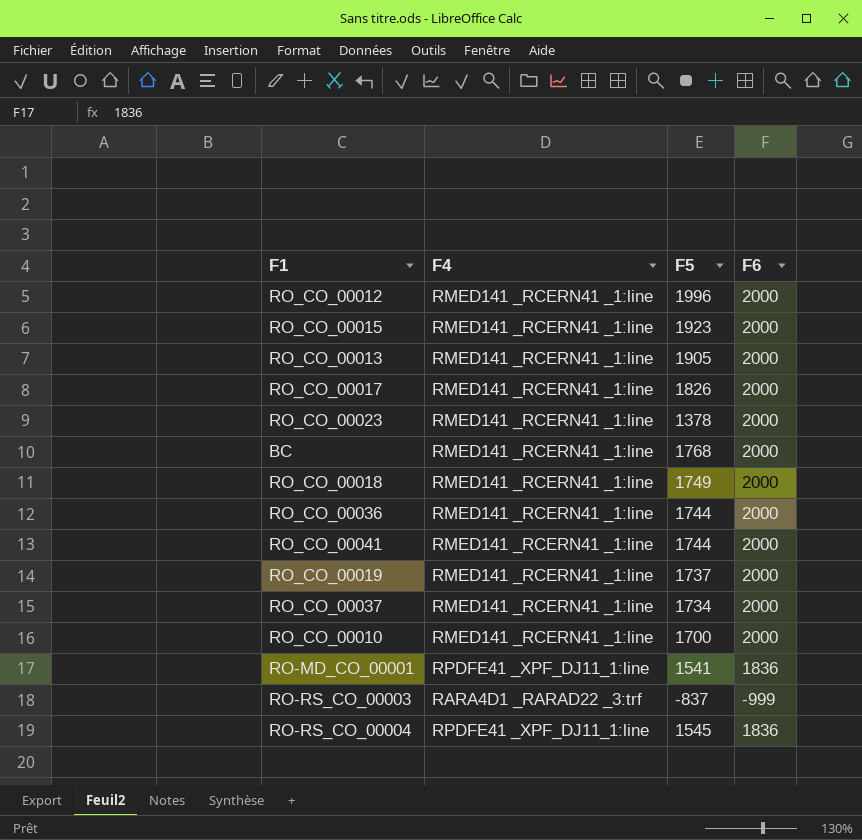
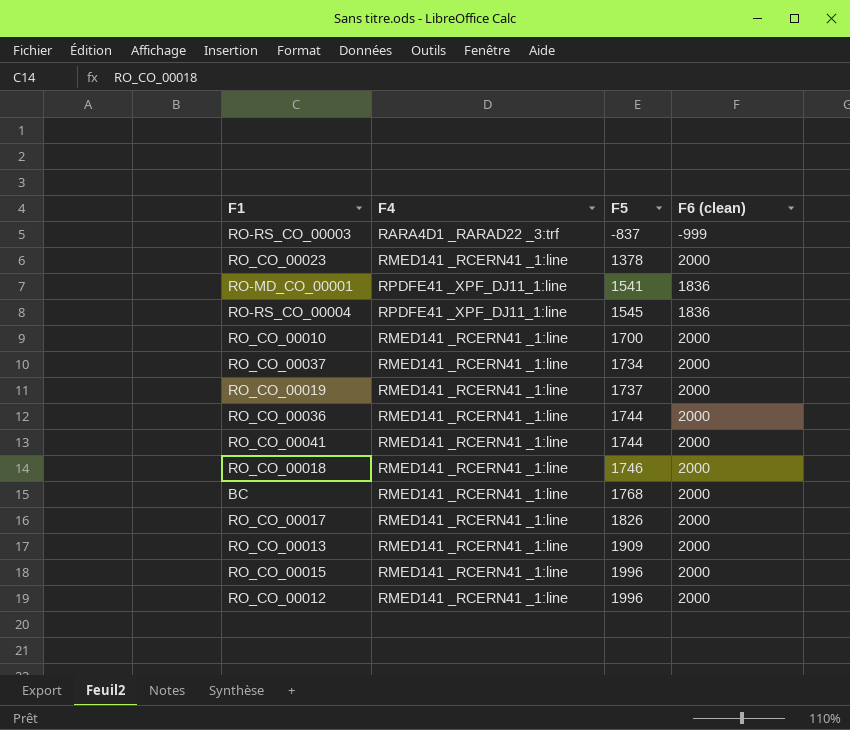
row order: none -> F5 ascending
column name: F6 -> F6 (clean)
RO_CO_00018 | F5: 1749 -> 1746
RO_CO_00013 | F5: 1905 -> 1909
RO_CO_00015 | F5: 1923 -> 1996

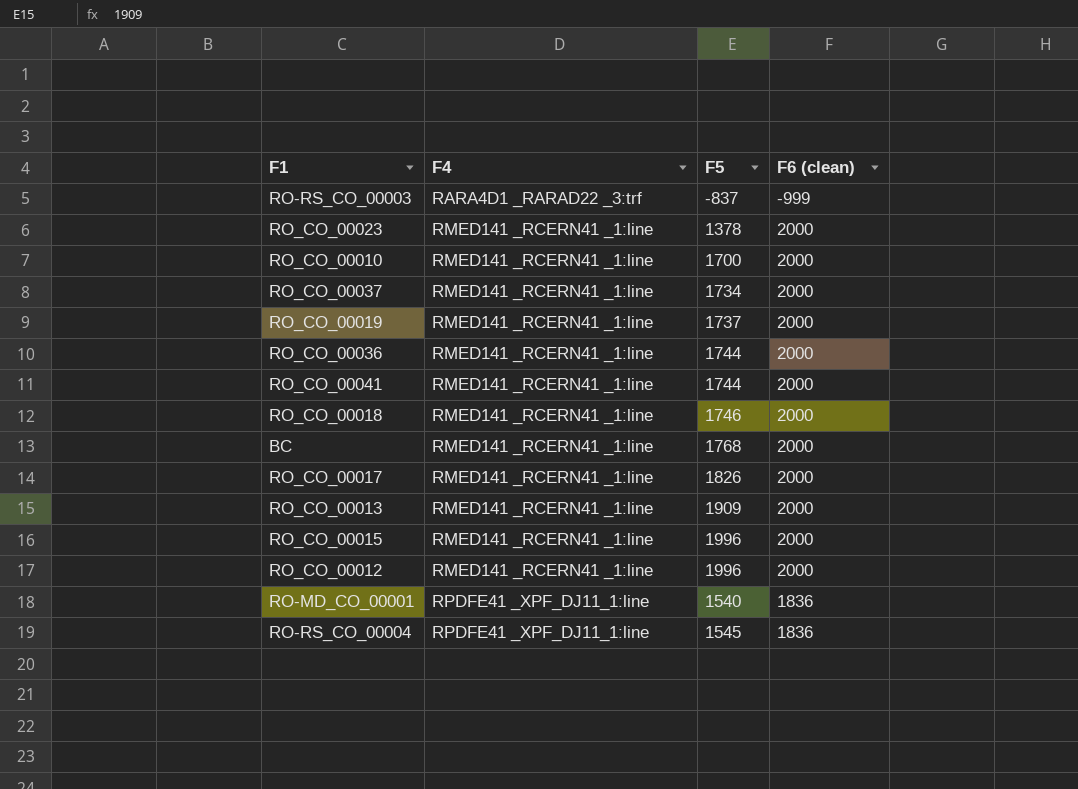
row order: F5 ascending -> F4 ascending
RO-MD_CO_00001 | F5: 1541 -> 1540

